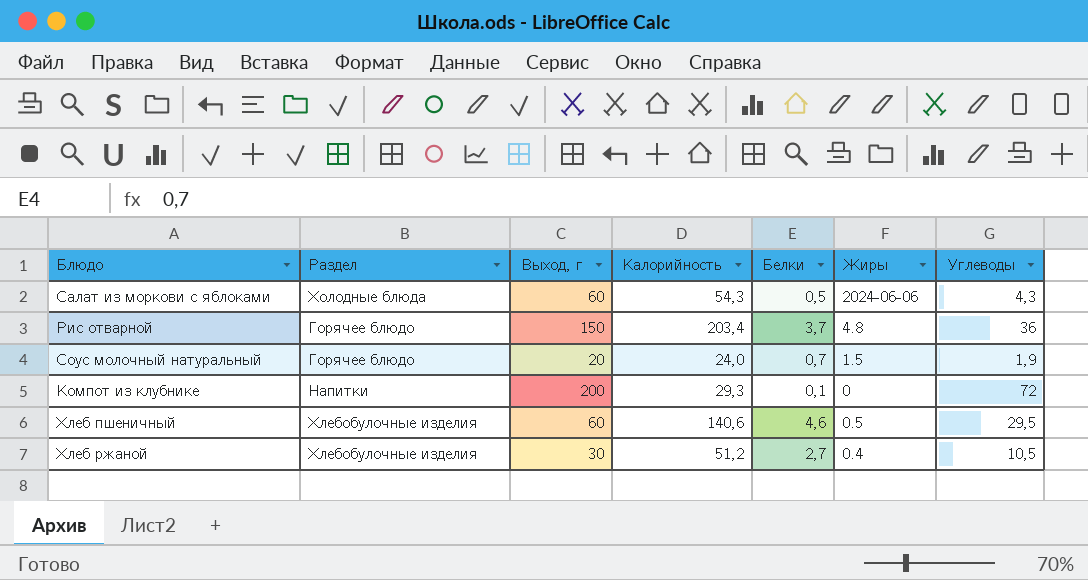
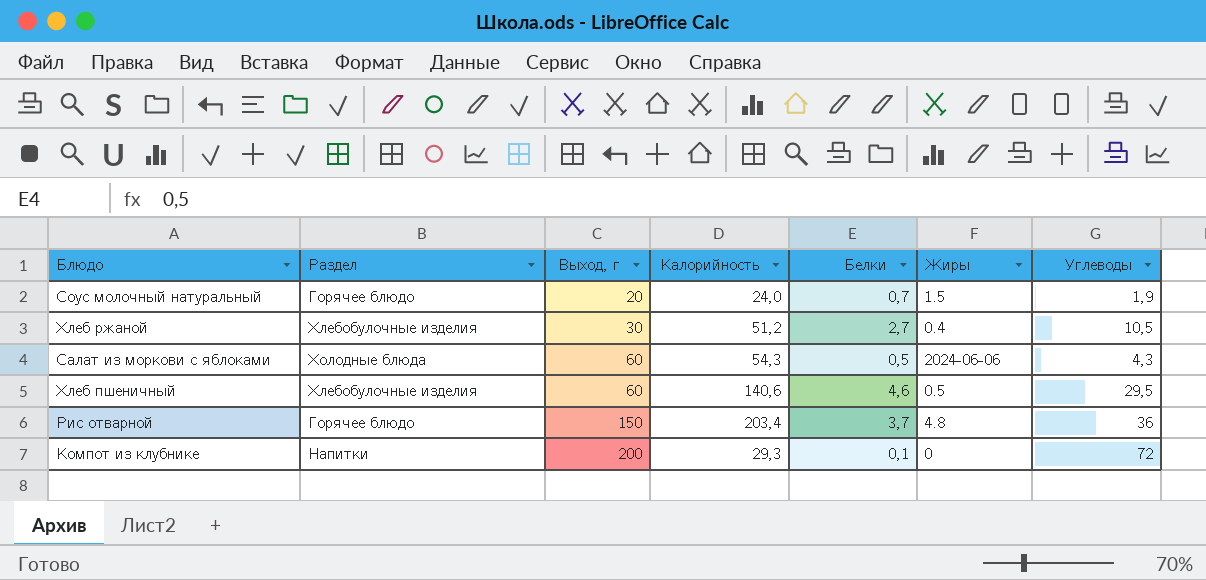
row order: none -> Выход, г ascending

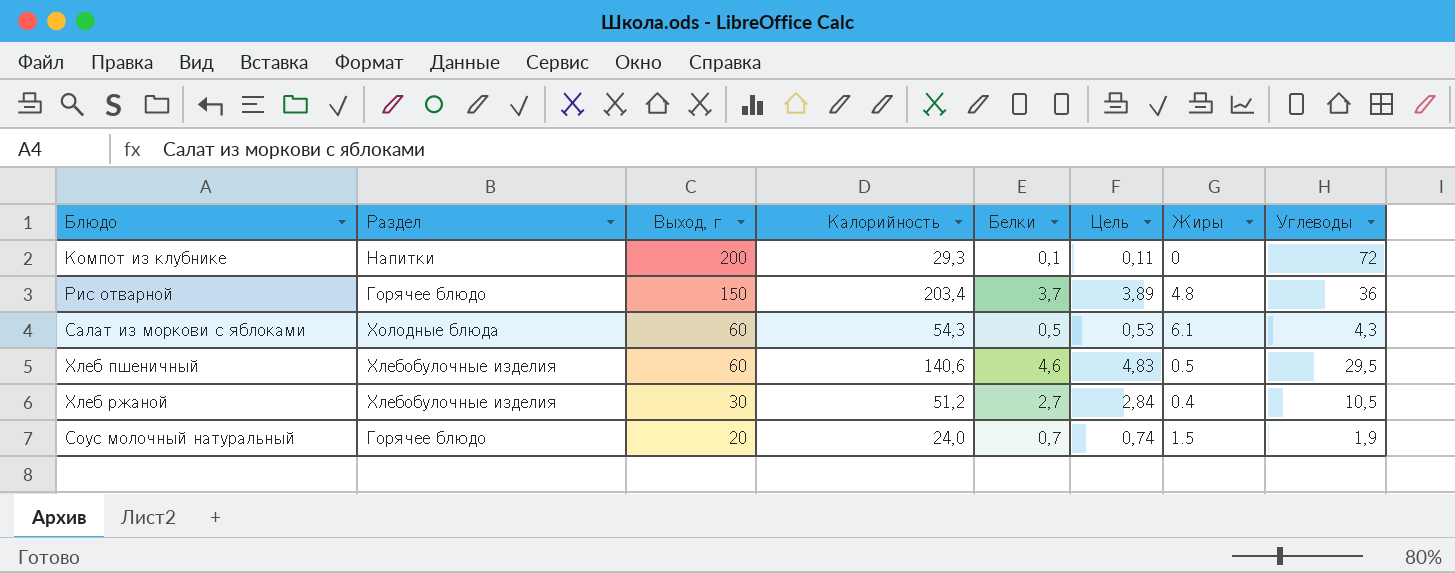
row order: Выход, г ascending -> Выход, г descending
column Цель | formula: none -> [Белки] * 1,05
Салат из моркови с яблоками | Жиры: 2024-06-06 -> 6.1

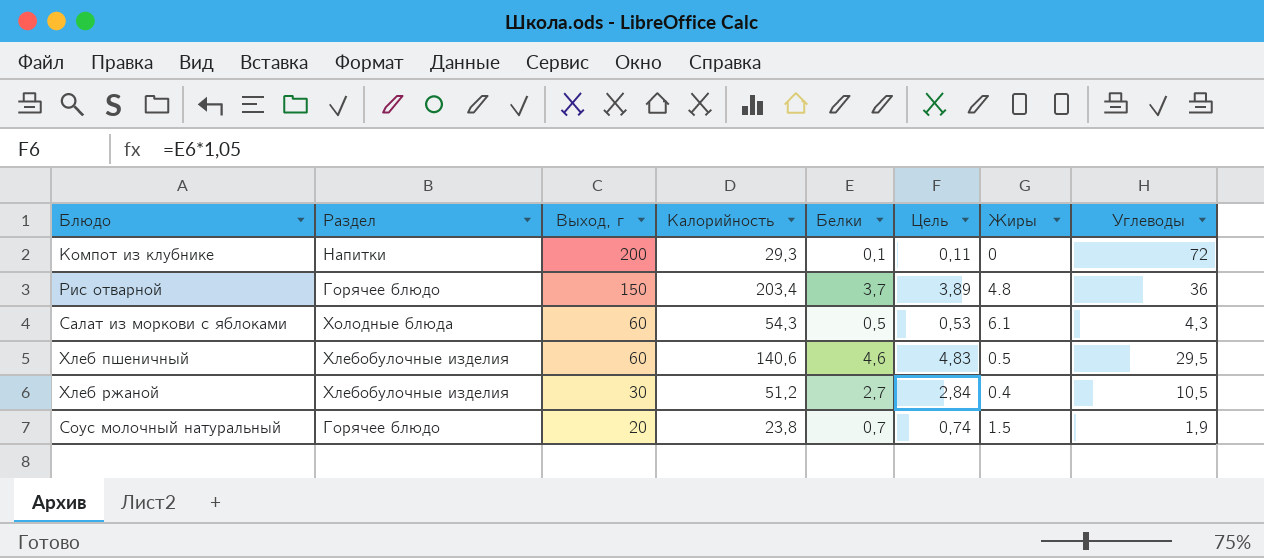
Соус молочный натуральный | Калорийность: 24,0 -> 23,8

